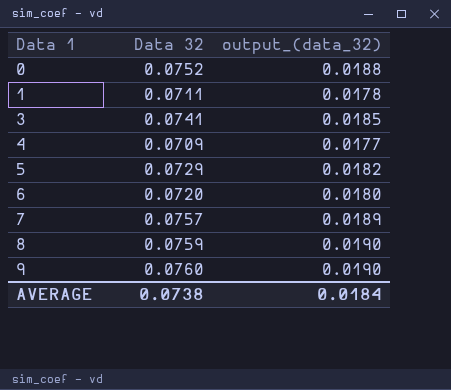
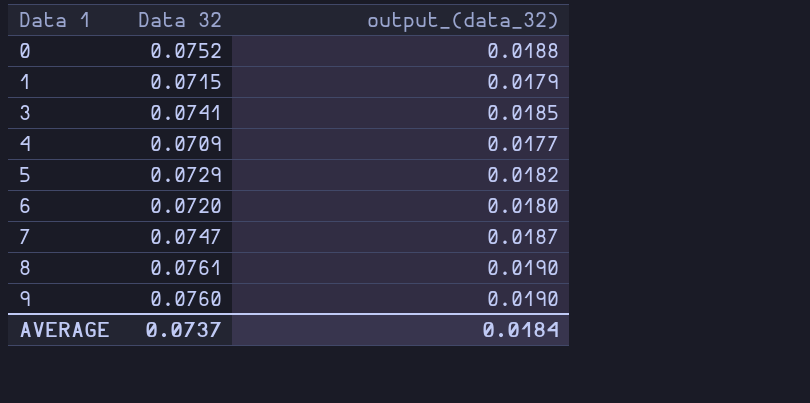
1 | Data 32: 0.0711 -> 0.0715
1 | output_(data_32): 0.0178 -> 0.0179
7 | Data 32: 0.0757 -> 0.0747
7 | output_(data_32): 0.0189 -> 0.0187
8 | Data 32: 0.0759 -> 0.0761
AVERAGE | Data 32: 0.0738 -> 0.0737

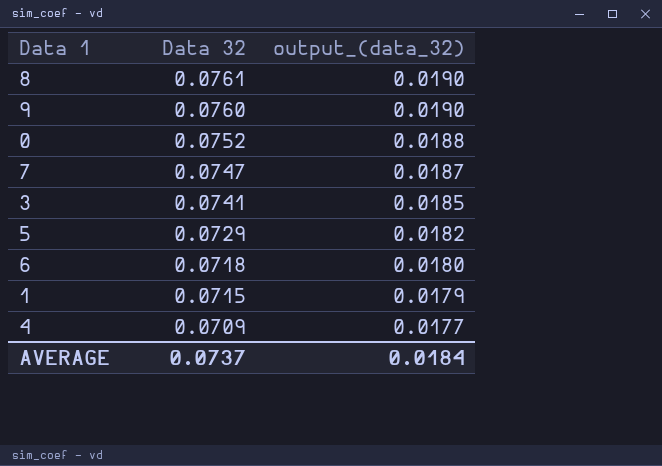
row order: Data 1 ascending -> Data 32 descending
6 | Data 32: 0.0720 -> 0.0718

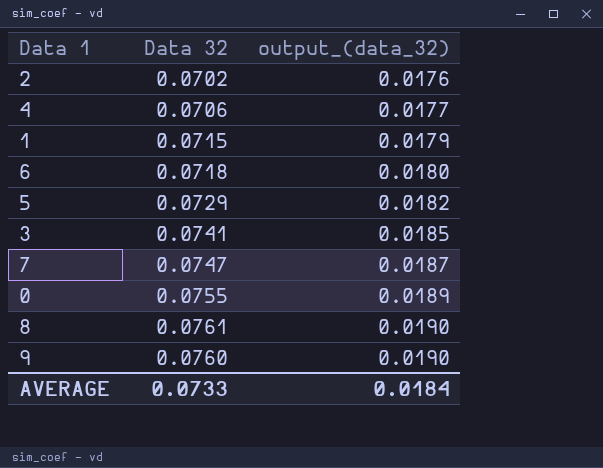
row order: Data 32 descending -> output_(data_32) ascending
row 2: none -> 0.0702 | 0.0176
4 | Data 32: 0.0709 -> 0.0706
0 | Data 32: 0.0752 -> 0.0755
0 | output_(data_32): 0.0188 -> 0.0189
AVERAGE | Data 32: 0.0737 -> 0.0733

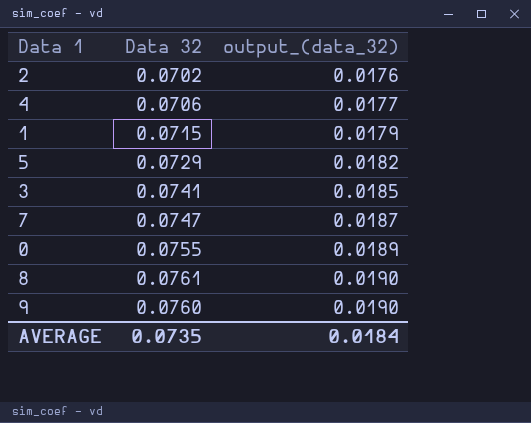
row 6: 0.0718 | 0.0180 -> none
AVERAGE | Data 32: 0.0733 -> 0.0735

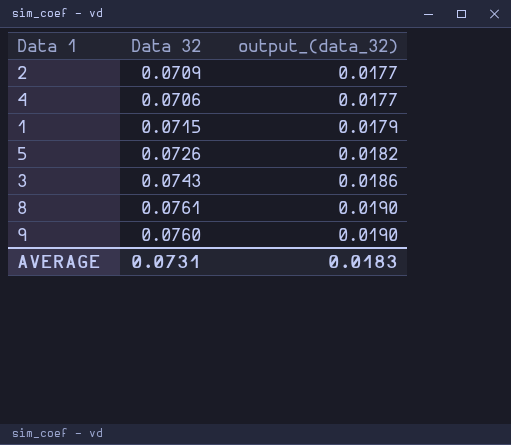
row 7: 0.0747 | 0.0187 -> none
row 0: 0.0755 | 0.0189 -> none
2 | Data 32: 0.0702 -> 0.0709
2 | output_(data_32): 0.0176 -> 0.0177
5 | Data 32: 0.0729 -> 0.0726
3 | Data 32: 0.0741 -> 0.0743
3 | output_(data_32): 0.0185 -> 0.0186
AVERAGE | Data 32: 0.0735 -> 0.0731
AVERAGE | output_(data_32): 0.0184 -> 0.0183

